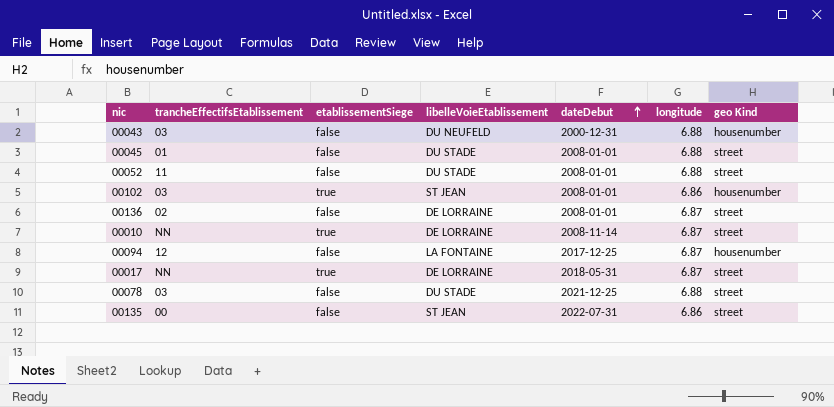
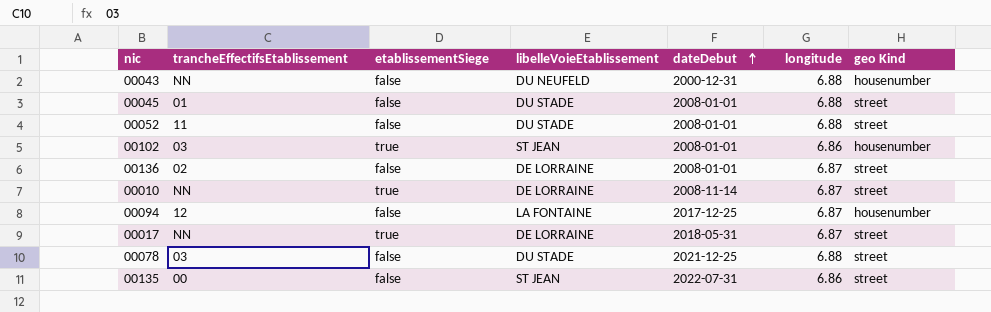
00043 | trancheEffectifsEtablissement: 03 -> NN

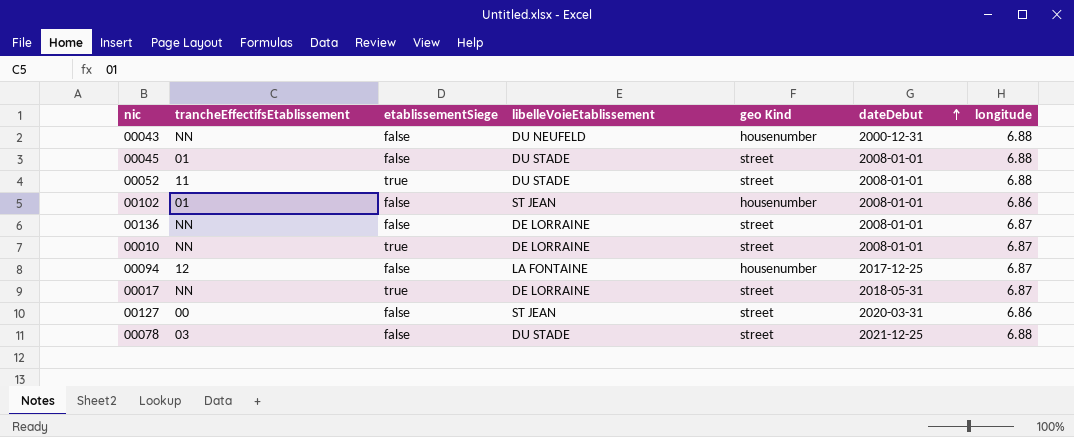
column geo Kind | position: 7 -> 5
row 00135: 00 | false | ST JEAN | 2022-07-31 | 6.86 | street -> none
00052 | etablissementSiege: false -> true
00102 | trancheEffectifsEtablissement: 03 -> 01
00102 | etablissementSiege: true -> false
00136 | trancheEffectifsEtablissement: 02 -> NN
00010 | dateDebut: 2008-11-14 -> 2008-01-01
row 00127: none -> 00 | false | ST JEAN | street | 2020-03-31 | 6.86

